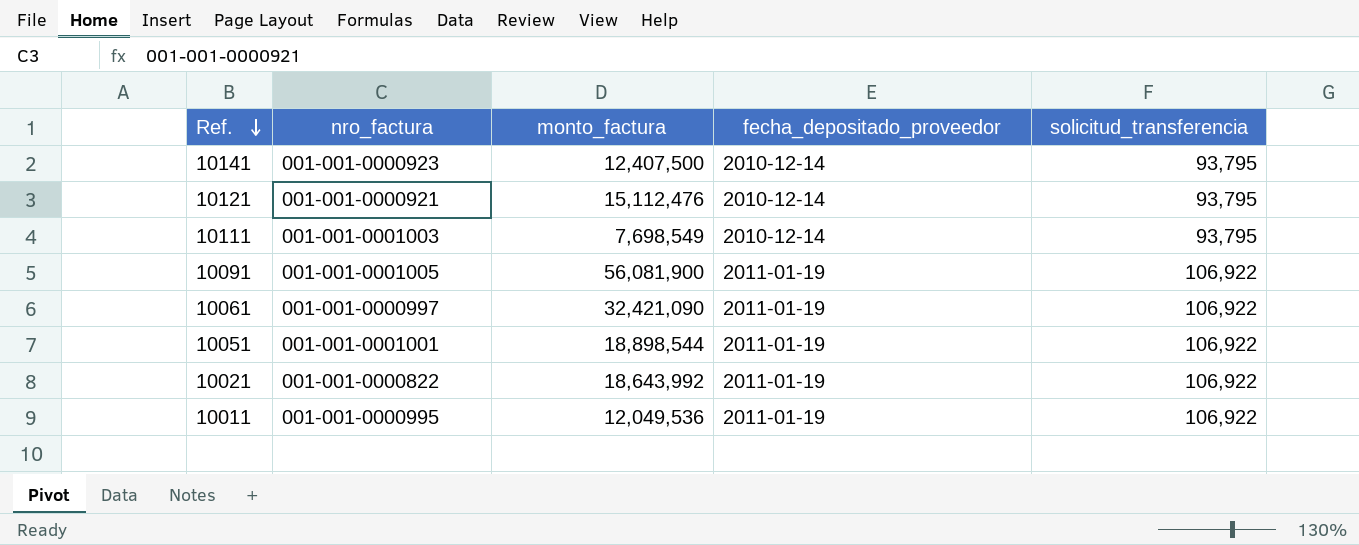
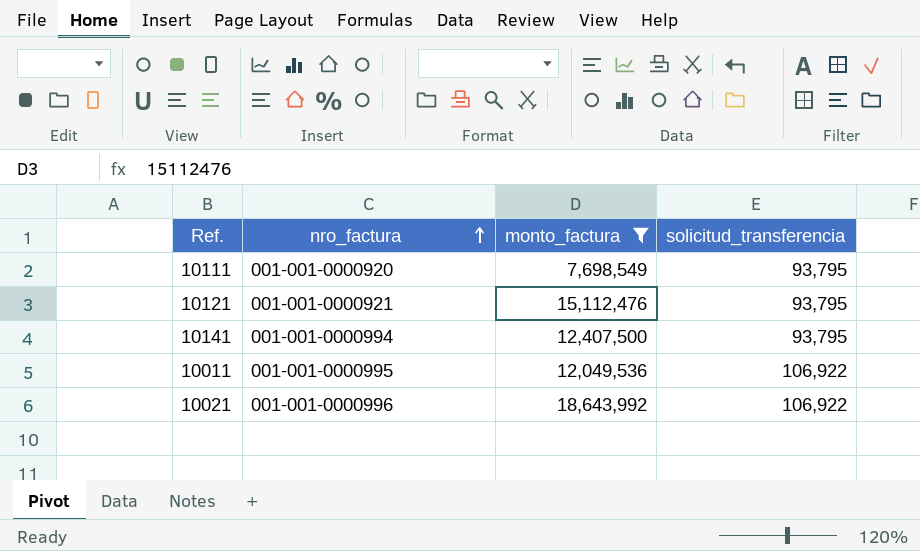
filter: none -> monto_factura <= 18,643,992
row order: Ref. descending -> nro_factura ascending
column fecha_depositado_proveedor | position: 4 -> none
10111 | nro_factura: 001-001-0001003 -> 001-001-0000920
10141 | nro_factura: 001-001-0000923 -> 001-001-0000994
10021 | nro_factura: 001-001-0000822 -> 001-001-0000996

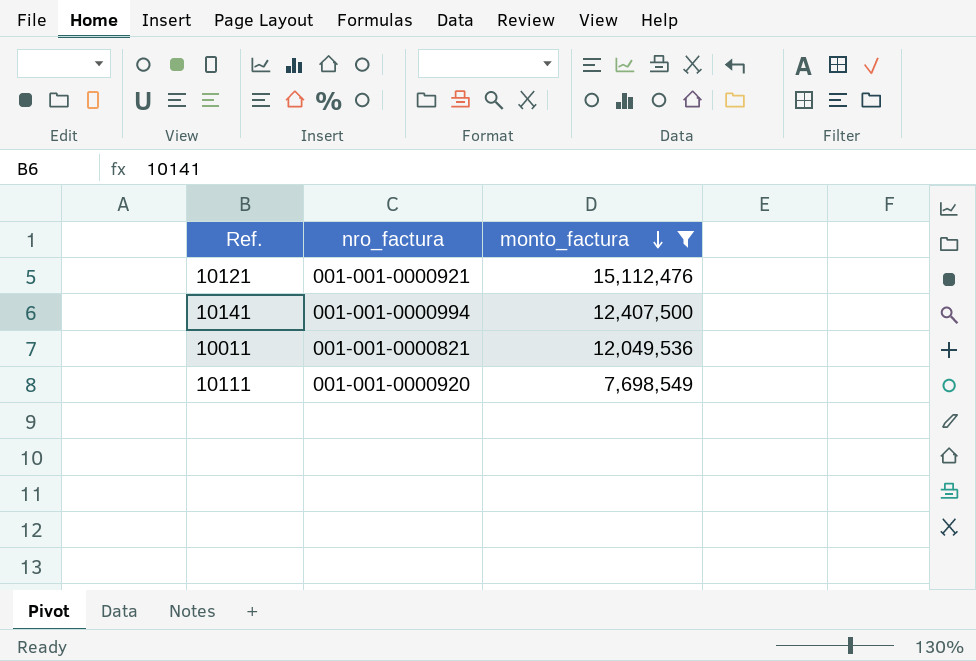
row order: nro_factura ascending -> monto_factura descending
column solicitud_transferencia | position: 4 -> none
row 10021: 001-001-0000996 | 18,643,992 | 106,922 -> none
10011 | nro_factura: 001-001-0000995 -> 001-001-0000821

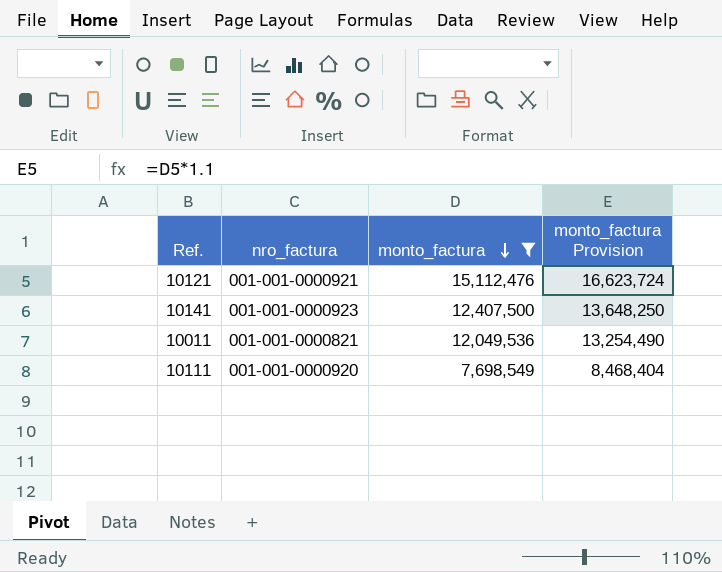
column monto_factura Provision | formula: none -> [monto_factura] * 1.1
10141 | nro_factura: 001-001-0000994 -> 001-001-0000923

